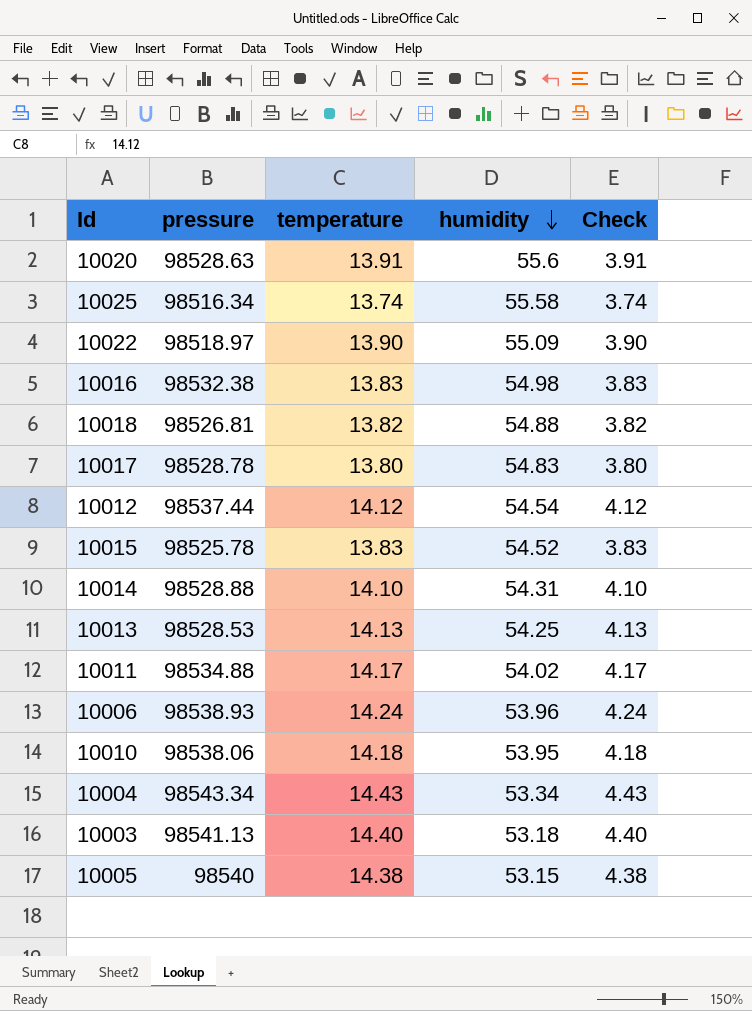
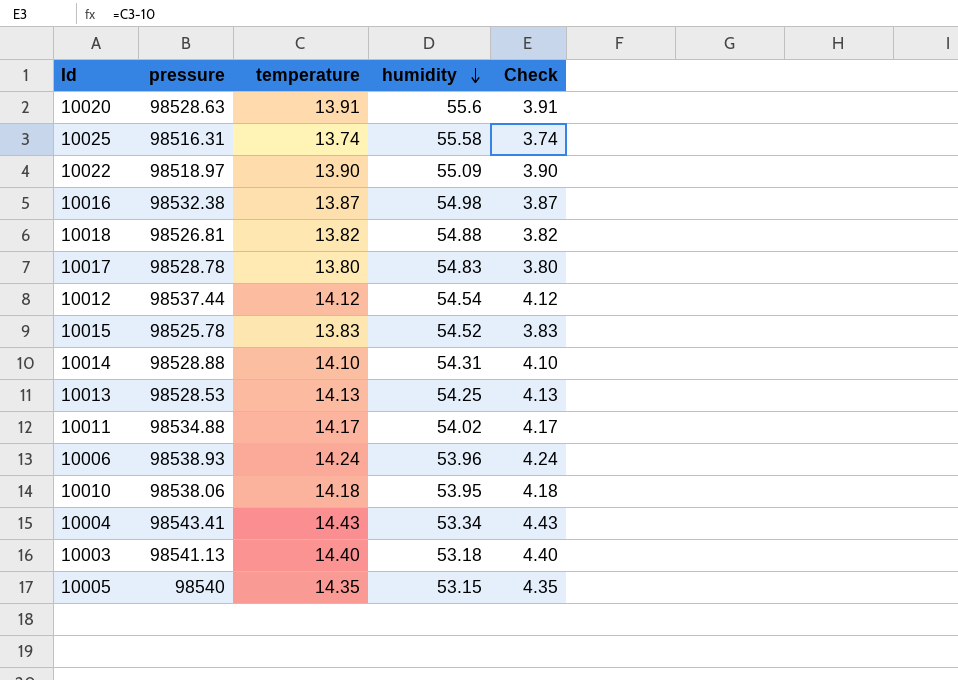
10025 | pressure: 98516.34 -> 98516.31
10016 | temperature: 13.83 -> 13.87
10016 | Check: 3.83 -> 3.87
10004 | pressure: 98543.34 -> 98543.41
10005 | temperature: 14.38 -> 14.35
10005 | Check: 4.38 -> 4.35

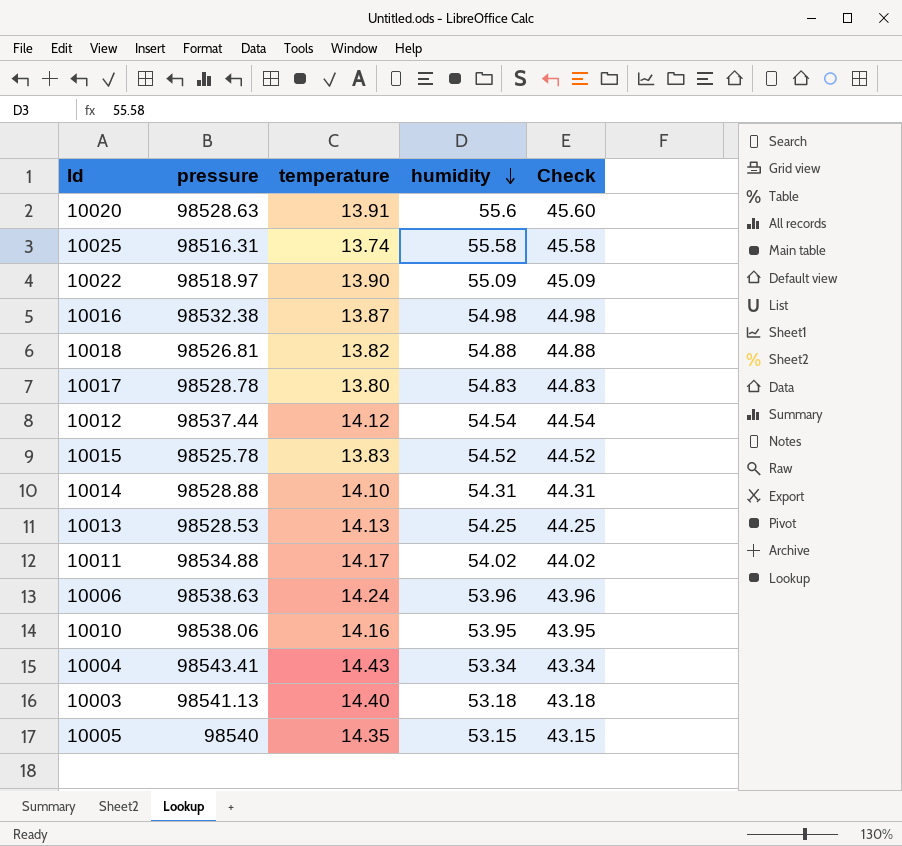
column Check | formula: [temperature] - 10 -> [humidity] - 10
10006 | pressure: 98538.93 -> 98538.63
10010 | temperature: 14.18 -> 14.16

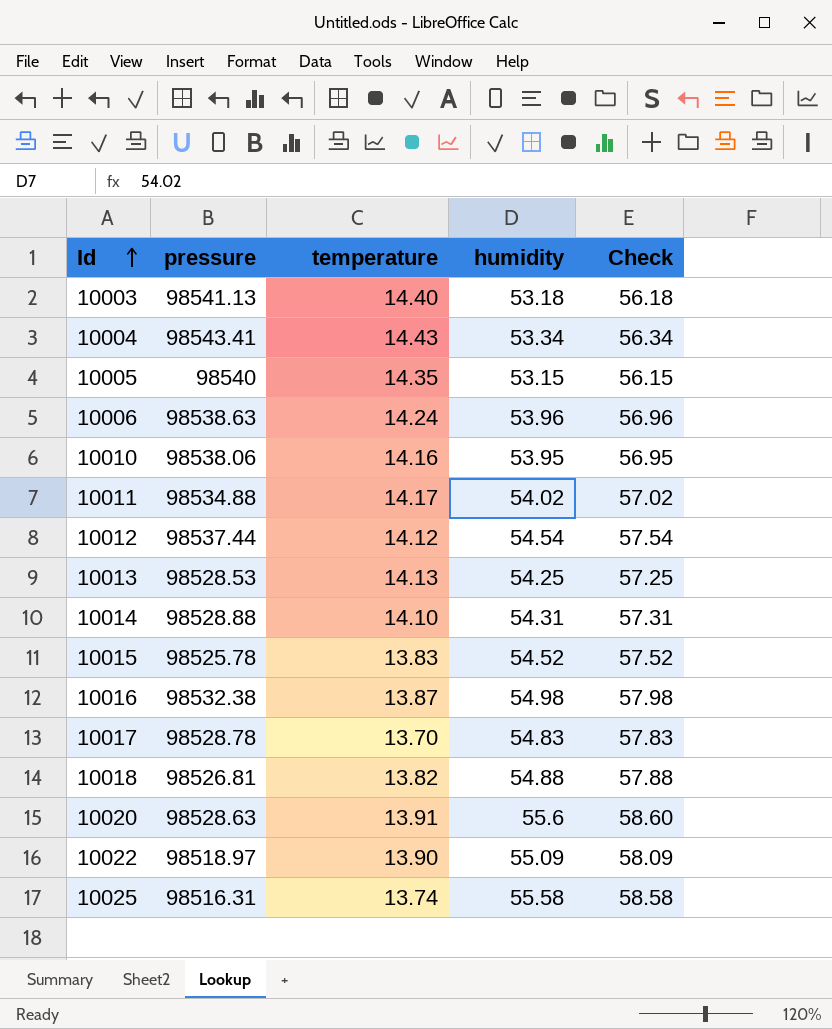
row order: humidity descending -> Id ascending
column Check | formula: [humidity] - 10 -> [humidity] + 3
10017 | temperature: 13.80 -> 13.70

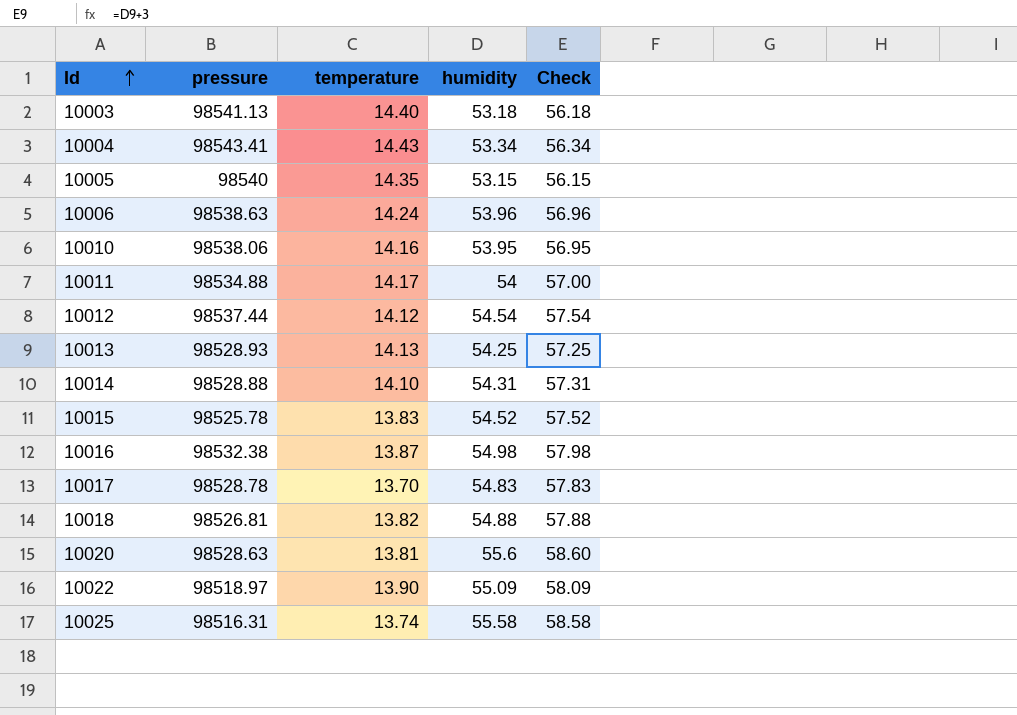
10011 | humidity: 54.02 -> 54
10011 | Check: 57.02 -> 57.00
10013 | pressure: 98528.53 -> 98528.93
10020 | temperature: 13.91 -> 13.81

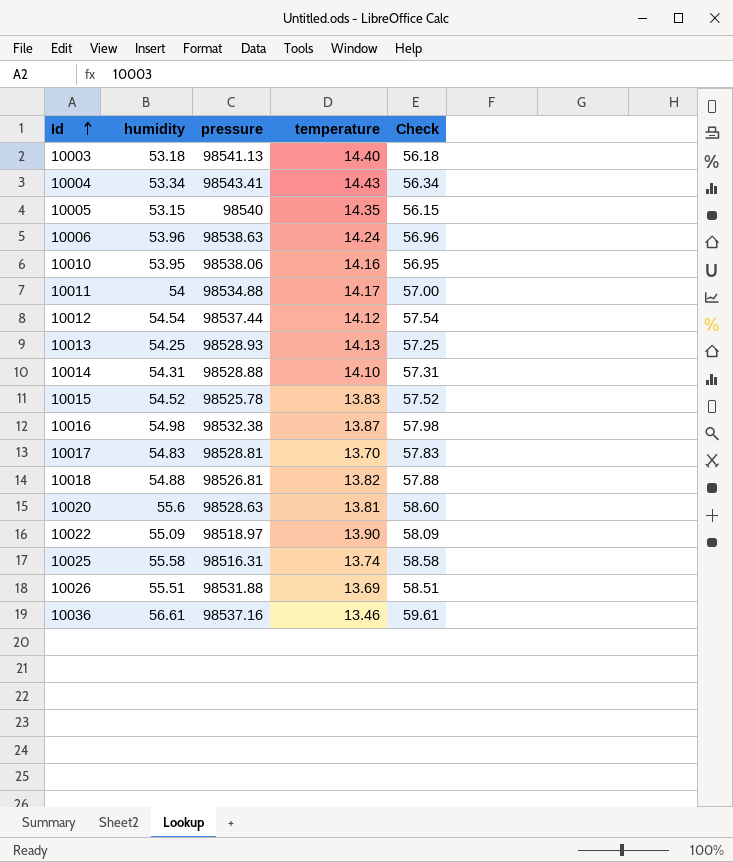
column humidity | position: 4 -> 2
10017 | pressure: 98528.78 -> 98528.81
row 10026: none -> 55.51 | 98531.88 | 13.69 | 58.51
row 10036: none -> 56.61 | 98537.16 | 13.46 | 59.61

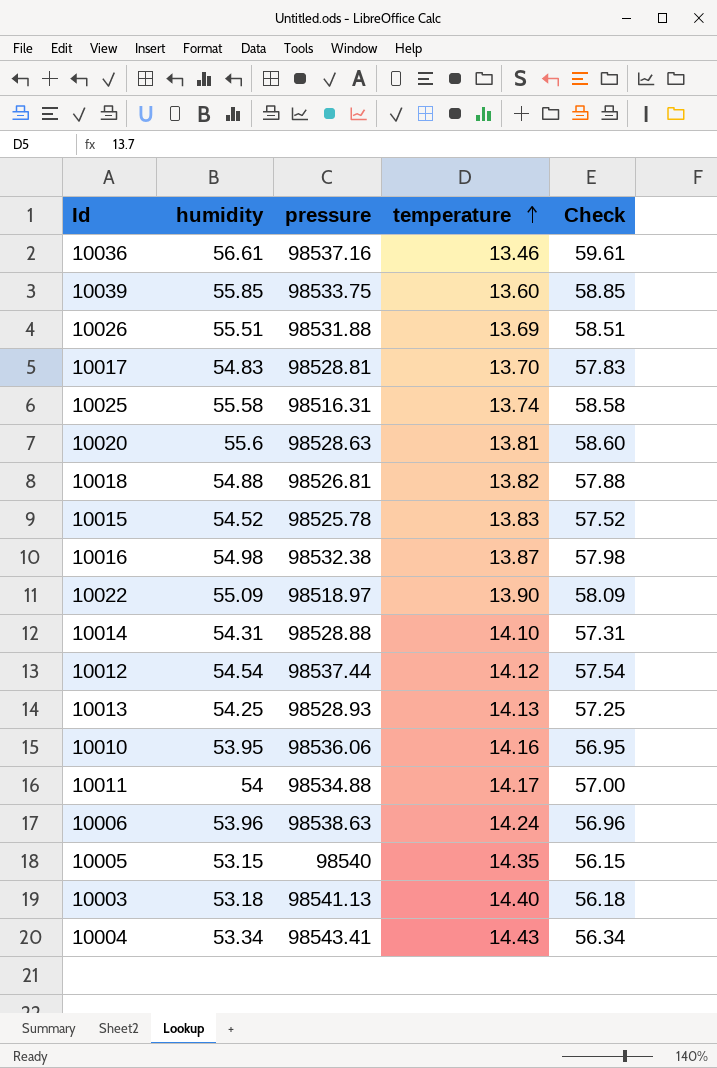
row order: Id ascending -> temperature ascending
row 10039: none -> 55.85 | 98533.75 | 13.60 | 58.85
10010 | pressure: 98538.06 -> 98536.06

